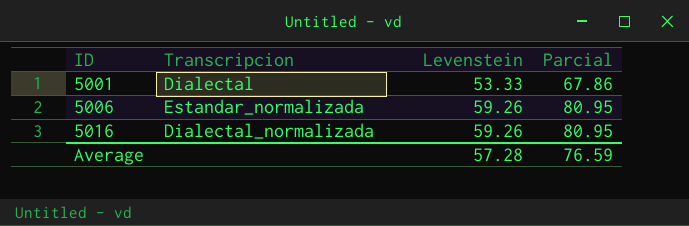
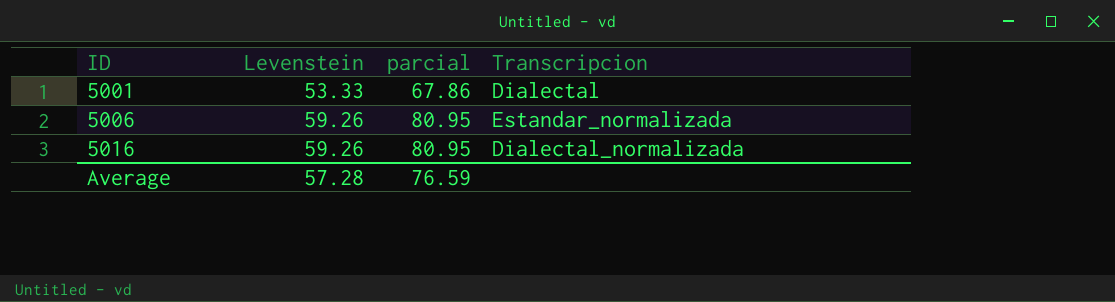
column name: Parcial -> parcial
column Transcripcion | position: 2 -> 4

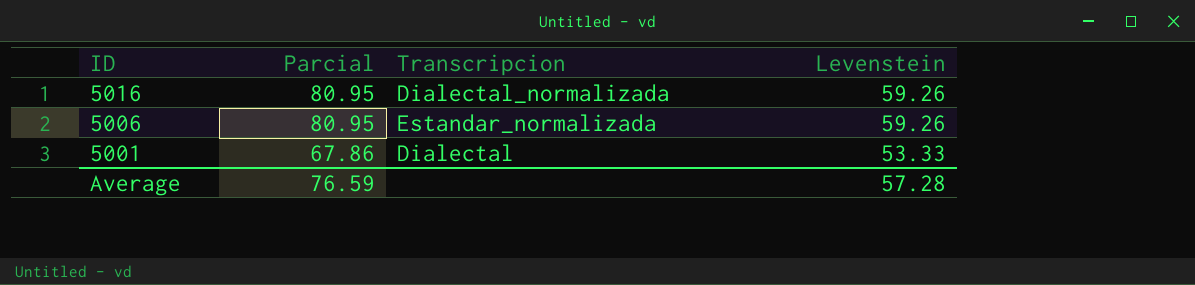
row order: ID ascending -> ID descending
column name: parcial -> Parcial
column Levenstein | position: 2 -> 4

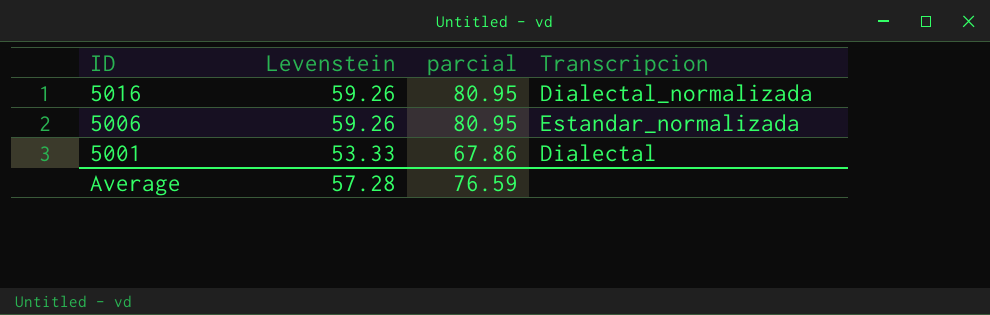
column Levenstein | position: 4 -> 2
column name: Parcial -> parcial

